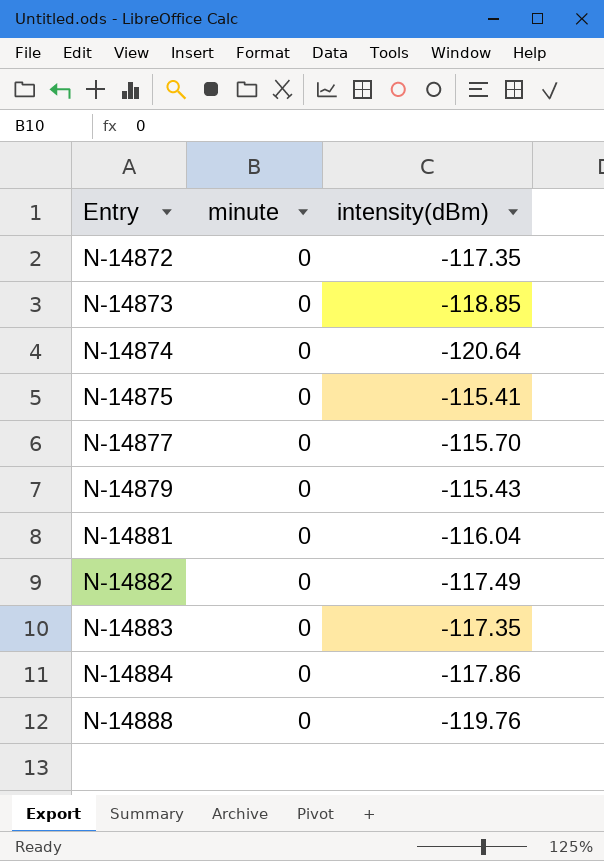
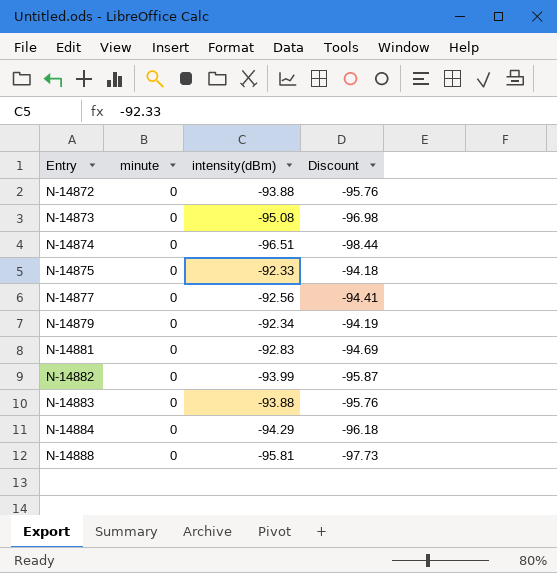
column Discount | formula: none -> [intensity(dBm)] * 1.02
N-14872 | intensity(dBm): -117.35 -> -93.88
N-14873 | intensity(dBm): -118.85 -> -95.08
N-14874 | intensity(dBm): -120.64 -> -96.51
N-14875 | intensity(dBm): -115.41 -> -92.33
N-14877 | intensity(dBm): -115.70 -> -92.56
N-14879 | intensity(dBm): -115.43 -> -92.34
N-14881 | intensity(dBm): -116.04 -> -92.83
N-14882 | intensity(dBm): -117.49 -> -93.99
N-14883 | intensity(dBm): -117.35 -> -93.88
N-14884 | intensity(dBm): -117.86 -> -94.29
N-14888 | intensity(dBm): -119.76 -> -95.81

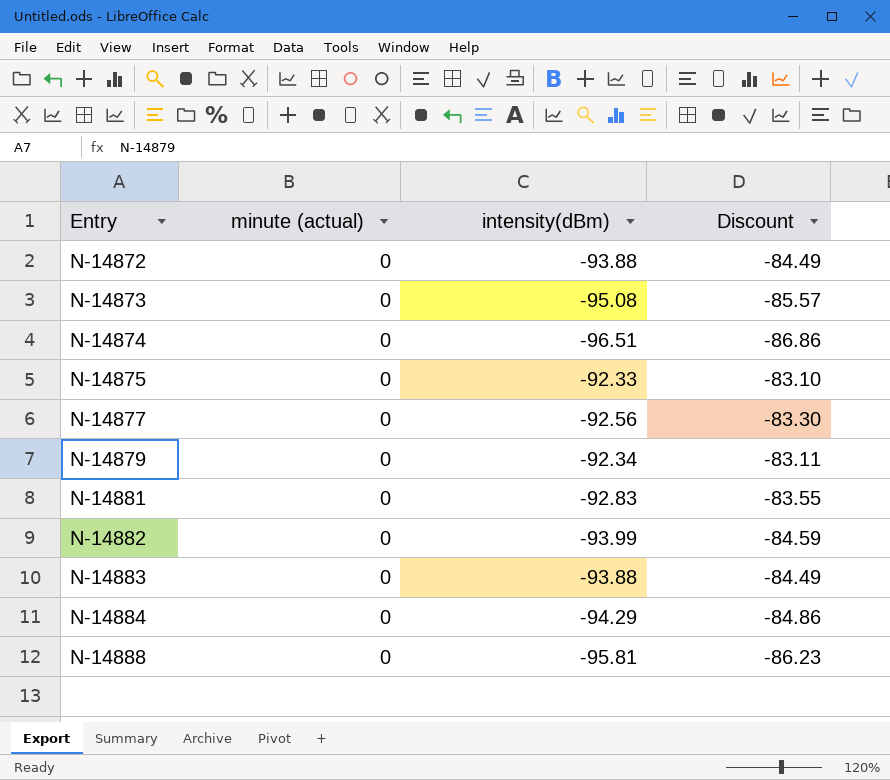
column name: minute -> minute (actual)
column Discount | formula: [intensity(dBm)] * 1.02 -> [intensity(dBm)] * 0.9

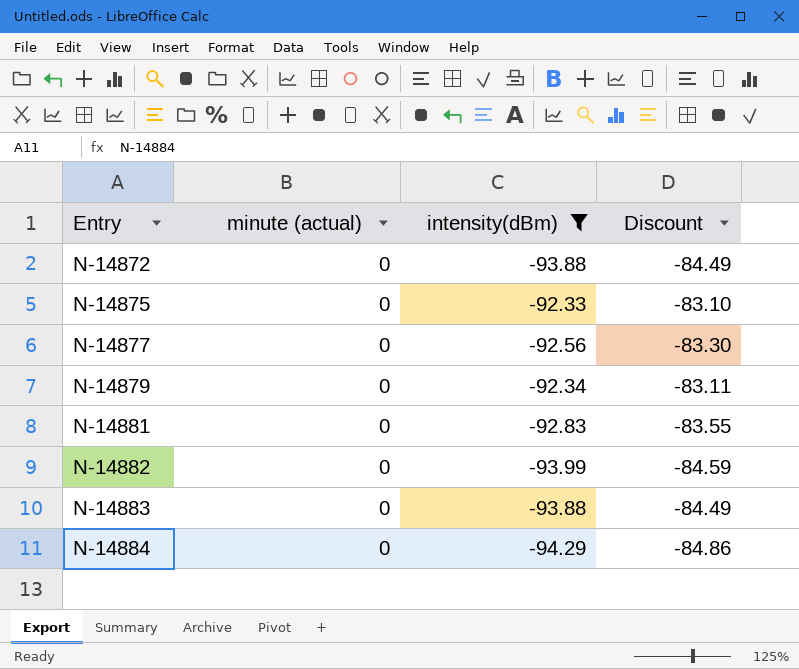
filter: none -> intensity(dBm) >= -94.29

